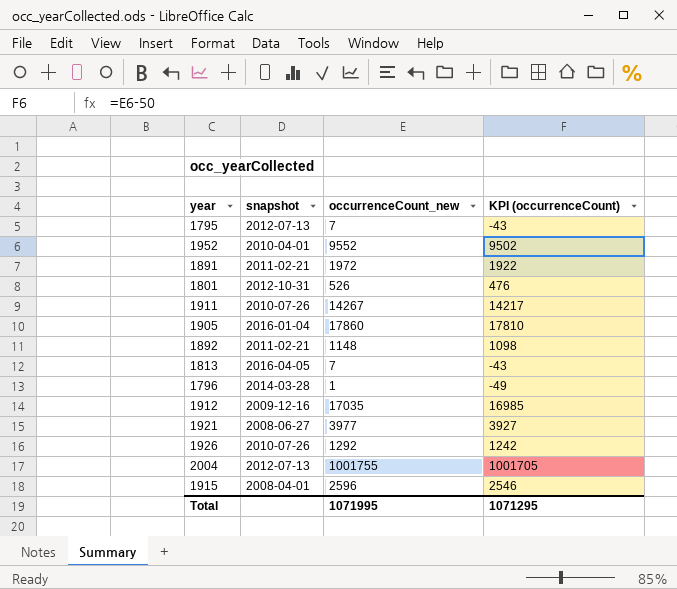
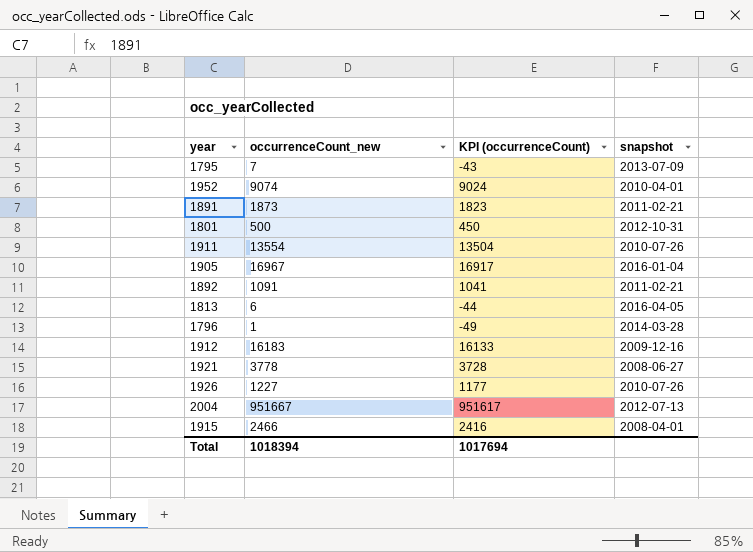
column snapshot | position: 2 -> 4
1795 | snapshot: 2012-07-13 -> 2013-07-09
1952 | occurrenceCount_new: 9552 -> 9074
1952 | KPI (occurrenceCount): 9502 -> 9024
1891 | occurrenceCount_new: 1972 -> 1873
1891 | KPI (occurrenceCount): 1922 -> 1823
1801 | occurrenceCount_new: 526 -> 500
1801 | KPI (occurrenceCount): 476 -> 450
1911 | occurrenceCount_new: 14267 -> 13554
1911 | KPI (occurrenceCount): 14217 -> 13504
1905 | occurrenceCount_new: 17860 -> 16967
1905 | KPI (occurrenceCount): 17810 -> 16917
1892 | occurrenceCount_new: 1148 -> 1091
1892 | KPI (occurrenceCount): 1098 -> 1041
1813 | occurrenceCount_new: 7 -> 6
1813 | KPI (occurrenceCount): -43 -> -44
1912 | occurrenceCount_new: 17035 -> 16183
1912 | KPI (occurrenceCount): 16985 -> 16133
1921 | occurrenceCount_new: 3977 -> 3778
1921 | KPI (occurrenceCount): 3927 -> 3728
1926 | occurrenceCount_new: 1292 -> 1227
1926 | KPI (occurrenceCount): 1242 -> 1177
2004 | occurrenceCount_new: 1001755 -> 951667
2004 | KPI (occurrenceCount): 1001705 -> 951617
1915 | occurrenceCount_new: 2596 -> 2466
1915 | KPI (occurrenceCount): 2546 -> 2416
Total | occurrenceCount_new: 1071995 -> 1018394
Total | KPI (occurrenceCount): 1071295 -> 1017694

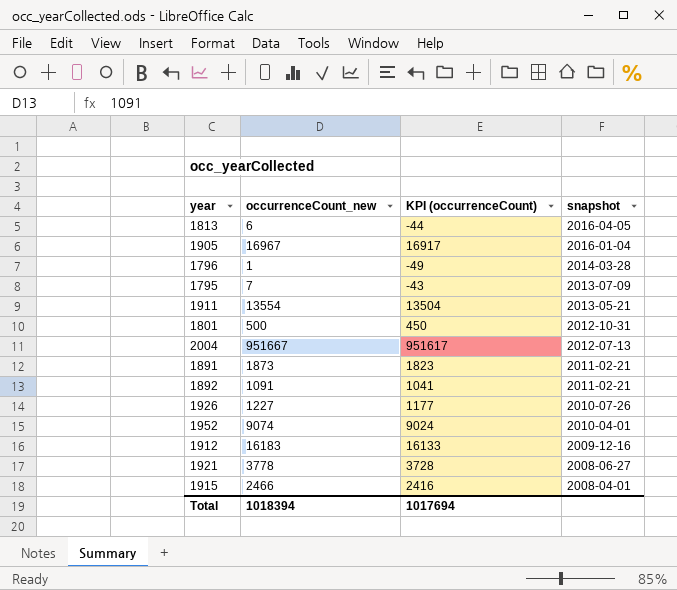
row order: none -> snapshot descending
1911 | snapshot: 2010-07-26 -> 2013-05-21

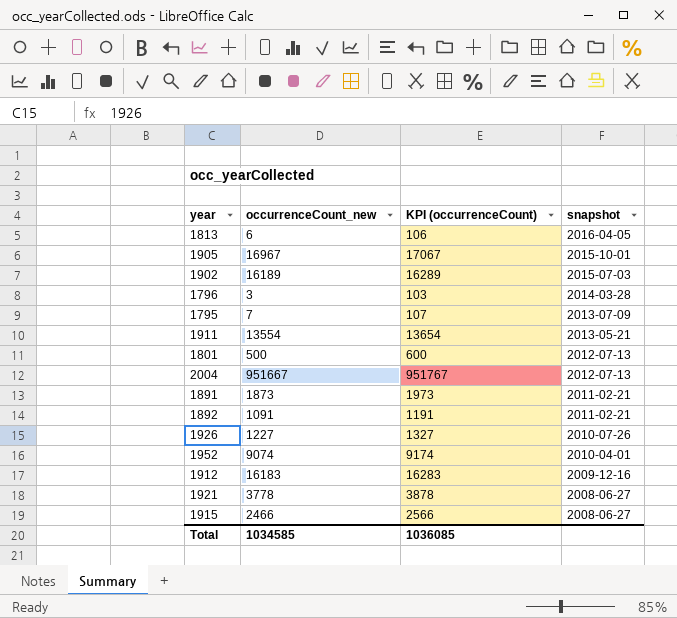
column KPI (occurrenceCount) | formula: [occurrenceCount_new] - 50 -> [occurrenceCount_new] + 100
1905 | snapshot: 2016-01-04 -> 2015-10-01
row 1902: none -> 16189 | 16289 | 2015-07-03
1796 | occurrenceCount_new: 1 -> 3
1801 | snapshot: 2012-10-31 -> 2012-07-13
1915 | snapshot: 2008-04-01 -> 2008-06-27
Total | occurrenceCount_new: 1018394 -> 1034585
Total | KPI (occurrenceCount): 1017694 -> 1036085

